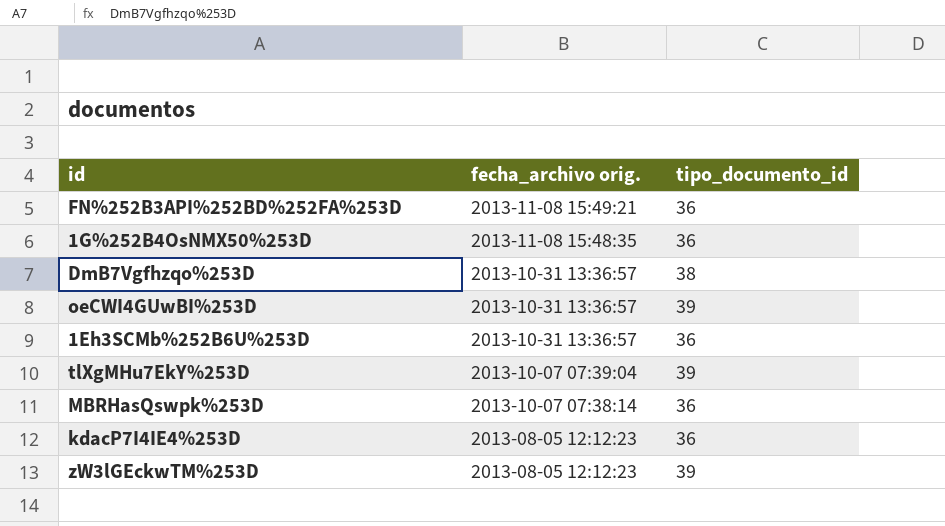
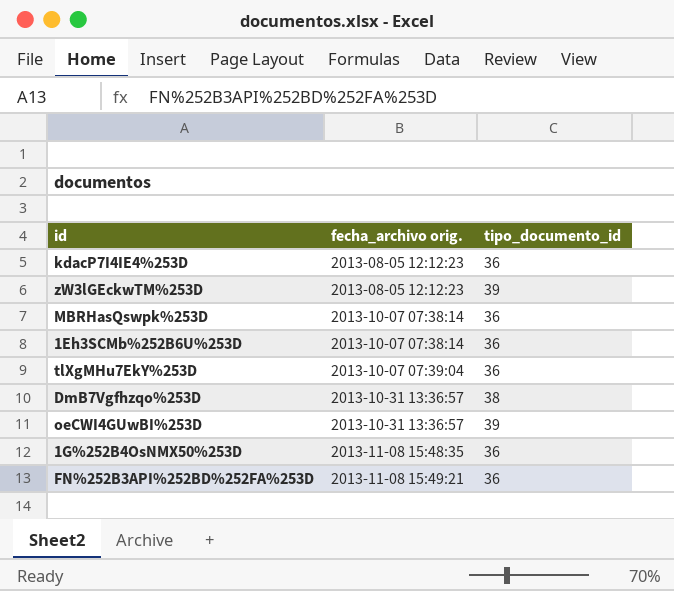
row order: fecha_archivo orig. descending -> fecha_archivo orig. ascending
1Eh3SCMb%252B6U%253D | fecha_archivo orig.: 2013-10-31 13:36:57 -> 2013-10-07 07:38:14
tlXgMHu7EkY%253D | tipo_documento_id: 39 -> 36

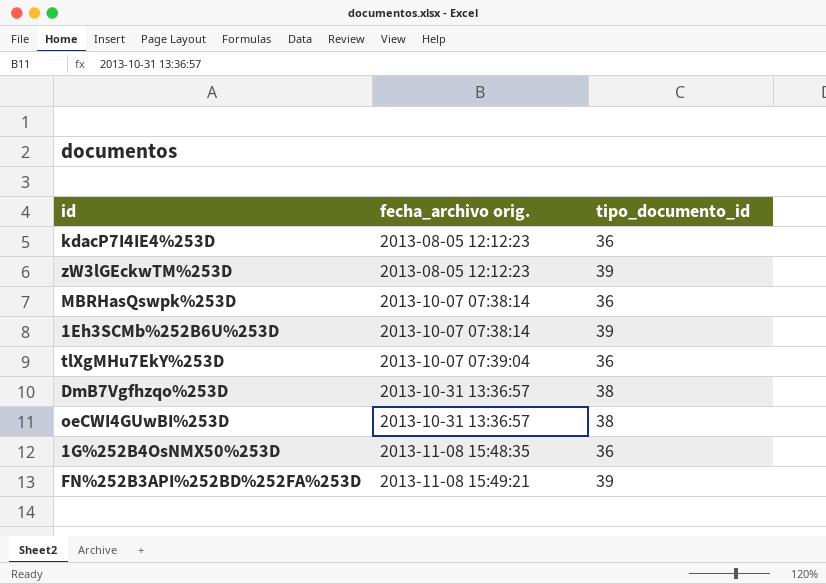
1Eh3SCMb%252B6U%253D | tipo_documento_id: 36 -> 39
oeCWI4GUwBI%253D | tipo_documento_id: 39 -> 38
FN%252B3API%252BD%252FA%253D | tipo_documento_id: 36 -> 39

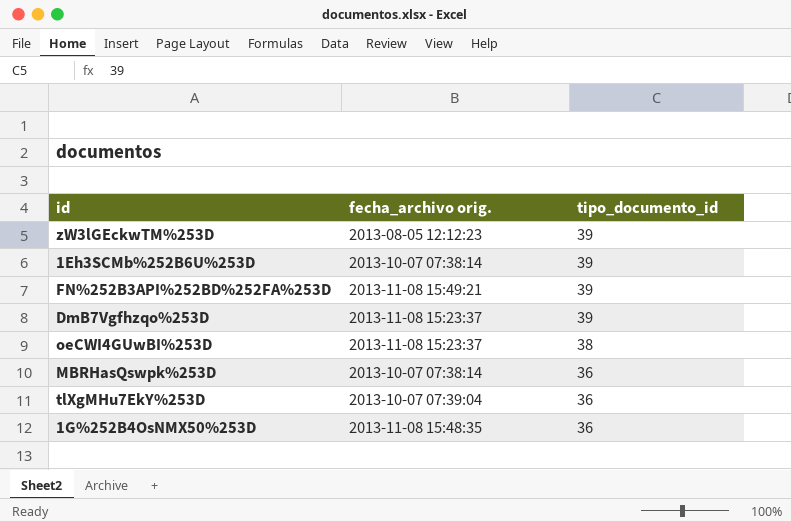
row order: fecha_archivo orig. ascending -> tipo_documento_id descending
row kdacP7I4IE4%253D: 2013-08-05 12:12:23 | 36 -> none
DmB7Vgfhzqo%253D | fecha_archivo orig.: 2013-10-31 13:36:57 -> 2013-11-08 15:23:37
DmB7Vgfhzqo%253D | tipo_documento_id: 38 -> 39
oeCWI4GUwBI%253D | fecha_archivo orig.: 2013-10-31 13:36:57 -> 2013-11-08 15:23:37

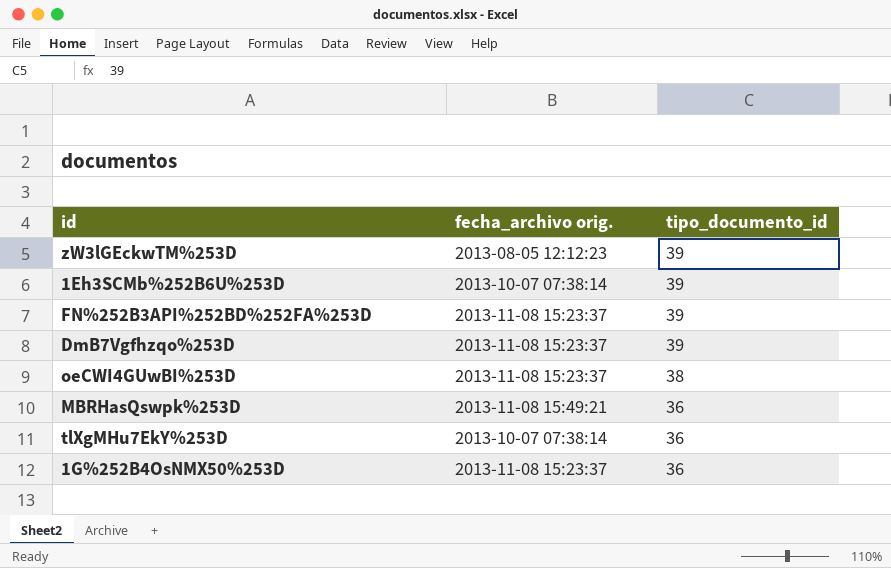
FN%252B3API%252BD%252FA%253D | fecha_archivo orig.: 2013-11-08 15:49:21 -> 2013-11-08 15:23:37
MBRHasQswpk%253D | fecha_archivo orig.: 2013-10-07 07:38:14 -> 2013-11-08 15:49:21
tlXgMHu7EkY%253D | fecha_archivo orig.: 2013-10-07 07:39:04 -> 2013-10-07 07:38:14
1G%252B4OsNMX50%253D | fecha_archivo orig.: 2013-11-08 15:48:35 -> 2013-11-08 15:23:37

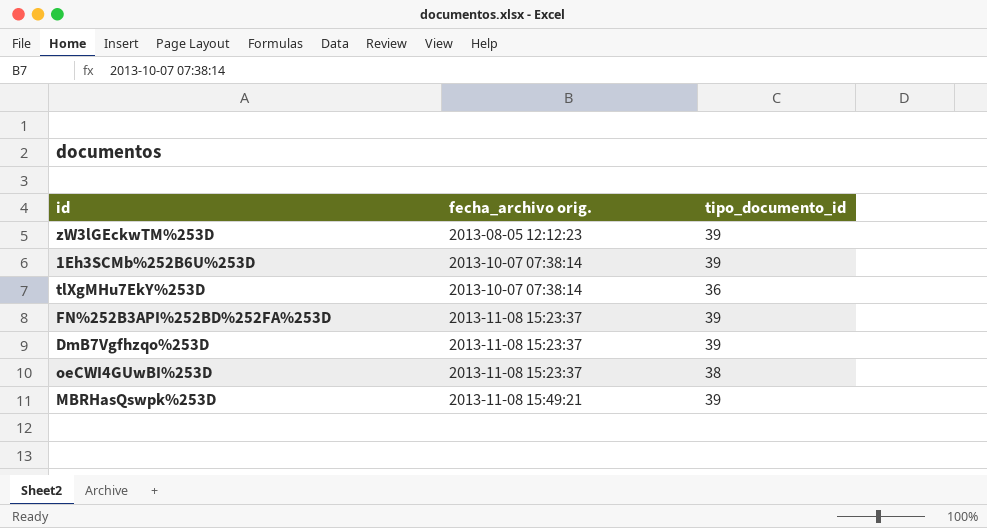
row order: tipo_documento_id descending -> fecha_archivo orig. ascending
row 1G%252B4OsNMX50%253D: 2013-11-08 15:23:37 | 36 -> none
MBRHasQswpk%253D | tipo_documento_id: 36 -> 39

